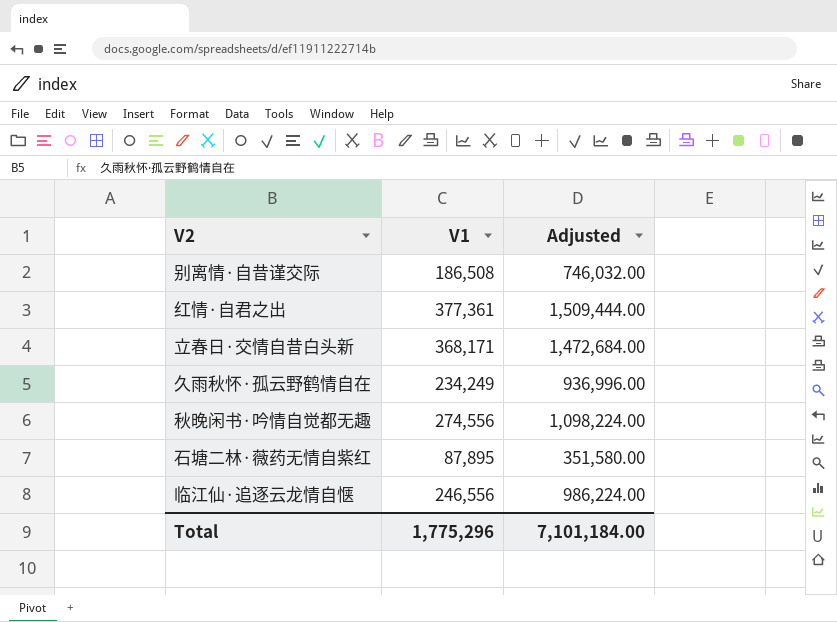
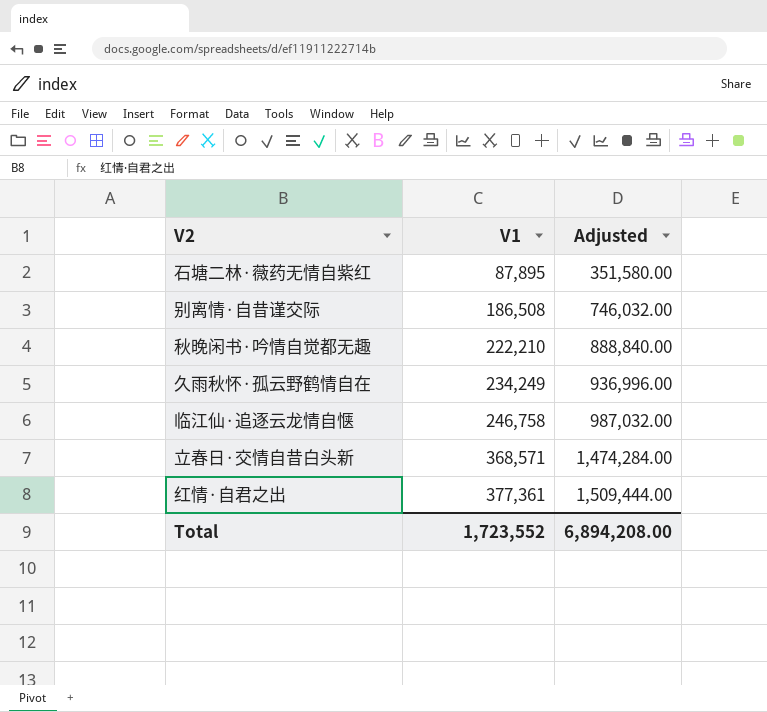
row order: none -> V1 ascending
秋晚闲书·吟情自觉都无趣 | V1: 274,556 -> 222,210
秋晚闲书·吟情自觉都无趣 | Adjusted: 1,098,224.00 -> 888,840.00
临江仙·追逐云龙情自惬 | V1: 246,556 -> 246,758
临江仙·追逐云龙情自惬 | Adjusted: 986,224.00 -> 987,032.00
立春日·交情自昔白头新 | V1: 368,171 -> 368,571
立春日·交情自昔白头新 | Adjusted: 1,472,684.00 -> 1,474,284.00
Total | V1: 1,775,296 -> 1,723,552
Total | Adjusted: 7,101,184.00 -> 6,894,208.00

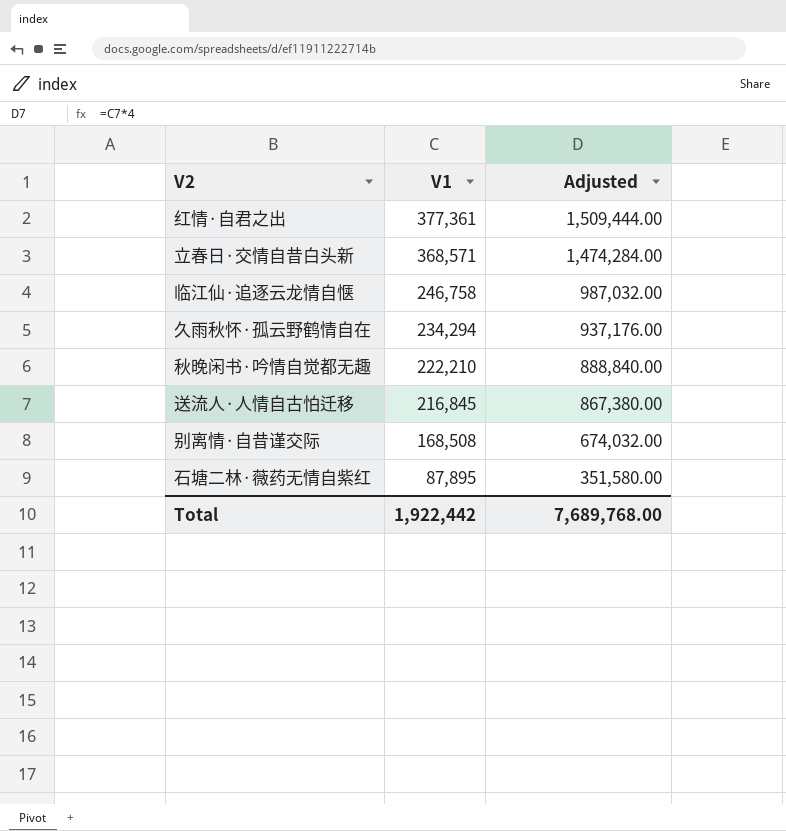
row order: V1 ascending -> V1 descending
久雨秋怀·孤云野鹤情自在 | V1: 234,249 -> 234,294
久雨秋怀·孤云野鹤情自在 | Adjusted: 936,996.00 -> 937,176.00
row 送流人·人情自古怕迁移: none -> 216,845 | 867,380.00
别离情·自昔谨交际 | V1: 186,508 -> 168,508
别离情·自昔谨交际 | Adjusted: 746,032.00 -> 674,032.00
Total | V1: 1,723,552 -> 1,922,442
Total | Adjusted: 6,894,208.00 -> 7,689,768.00

